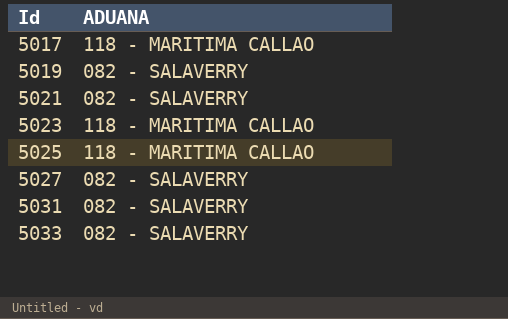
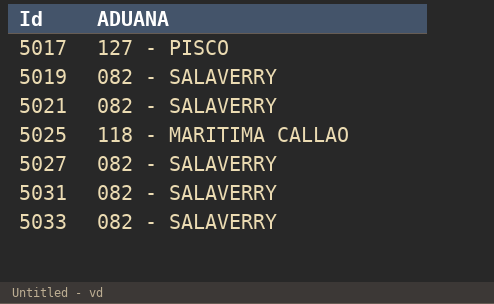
row 5023: 118 - MARITIMA CALLAO -> none
5017 | ADUANA: 118 - MARITIMA CALLAO -> 127 - PISCO

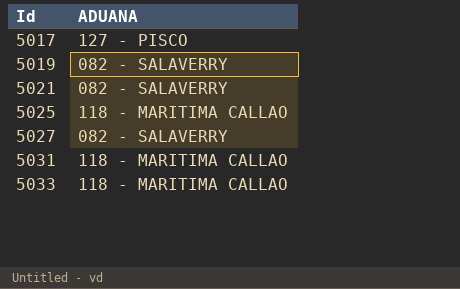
5031 | ADUANA: 082 - SALAVERRY -> 118 - MARITIMA CALLAO
5033 | ADUANA: 082 - SALAVERRY -> 118 - MARITIMA CALLAO

